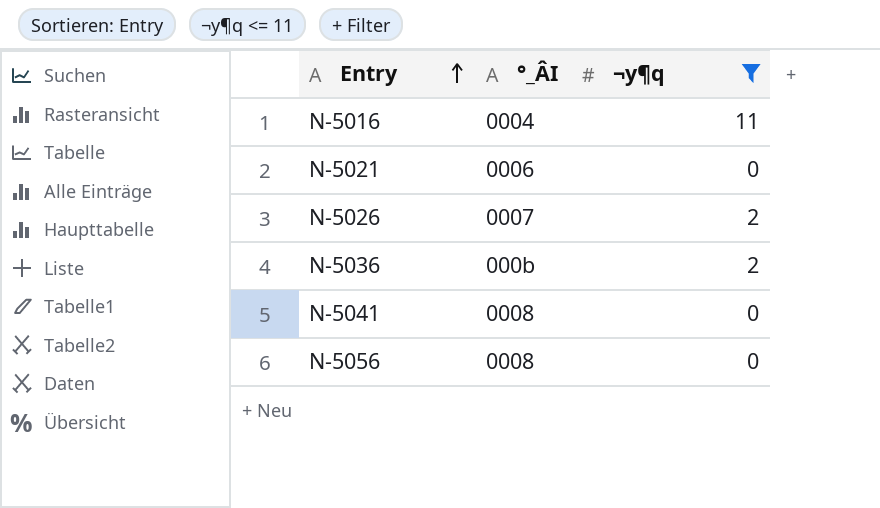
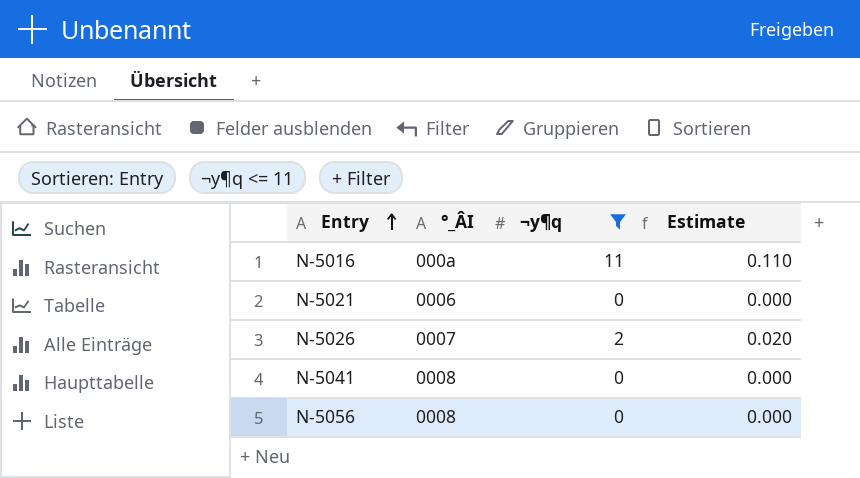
column Estimate | formula: none -> [¬y¶q] * 0.01
row N-5036: 000b | 2 -> none
N-5016 | °_ÂI: 0004 -> 000a

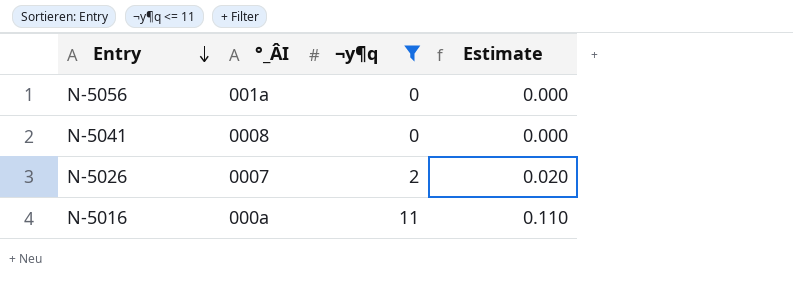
row order: Entry ascending -> Entry descending
row N-5021: 0006 | 0 | 0.000 -> none
N-5056 | °_ÂI: 0008 -> 001a

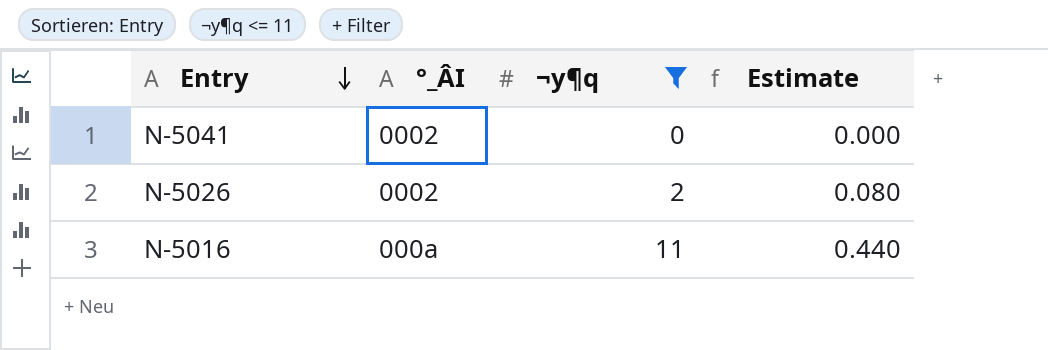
column Estimate | formula: [¬y¶q] * 0.01 -> [¬y¶q] * 0.04
row N-5056: 001a | 0 | 0.000 -> none
N-5041 | °_ÂI: 0008 -> 0002
N-5026 | °_ÂI: 0007 -> 0002

